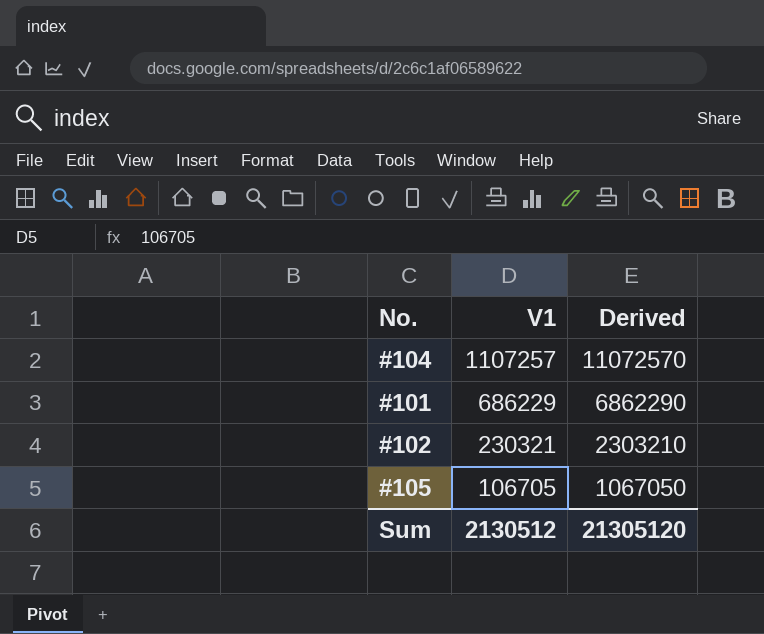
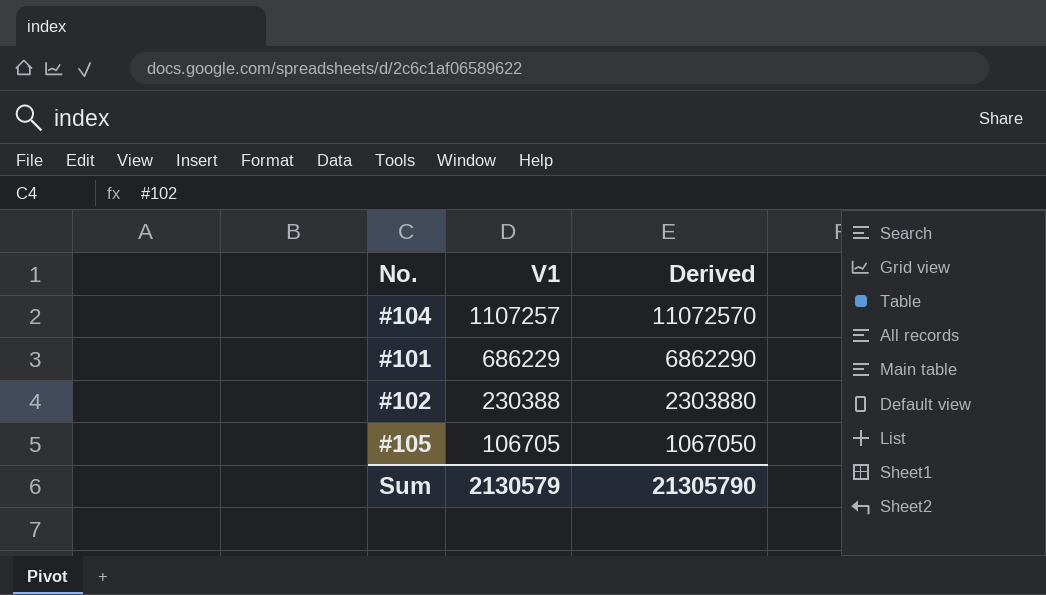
#102 | V1: 230321 -> 230388
#102 | Derived: 2303210 -> 2303880
Sum | V1: 2130512 -> 2130579
Sum | Derived: 21305120 -> 21305790

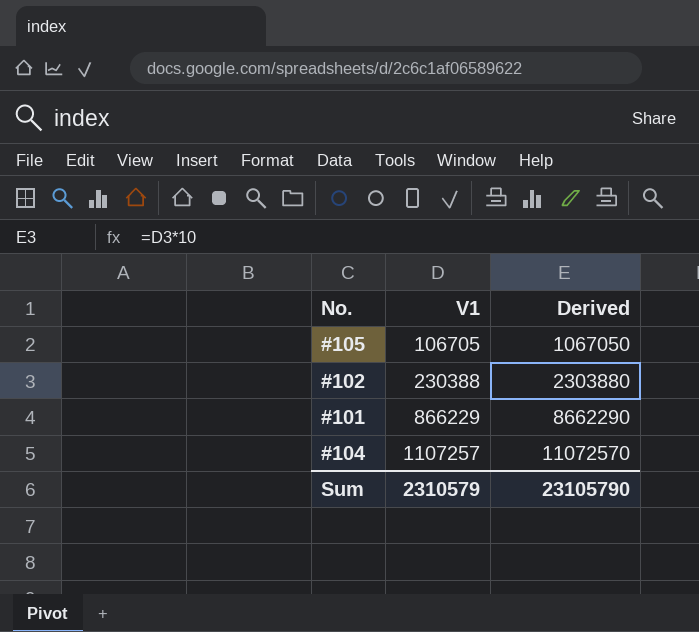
row order: V1 descending -> V1 ascending
#101 | V1: 686229 -> 866229
#101 | Derived: 6862290 -> 8662290
Sum | V1: 2130579 -> 2310579
Sum | Derived: 21305790 -> 23105790

